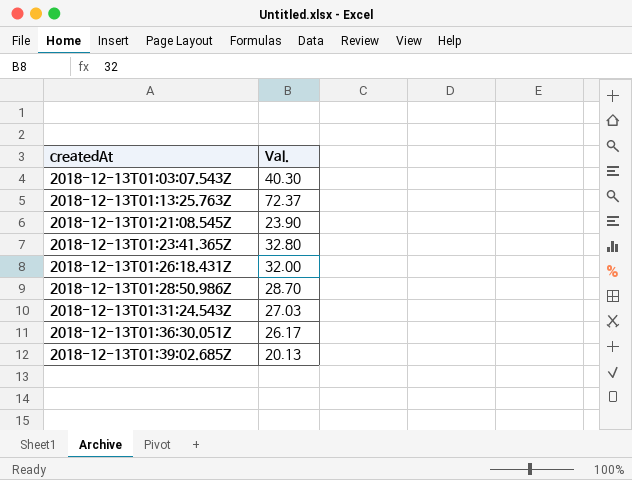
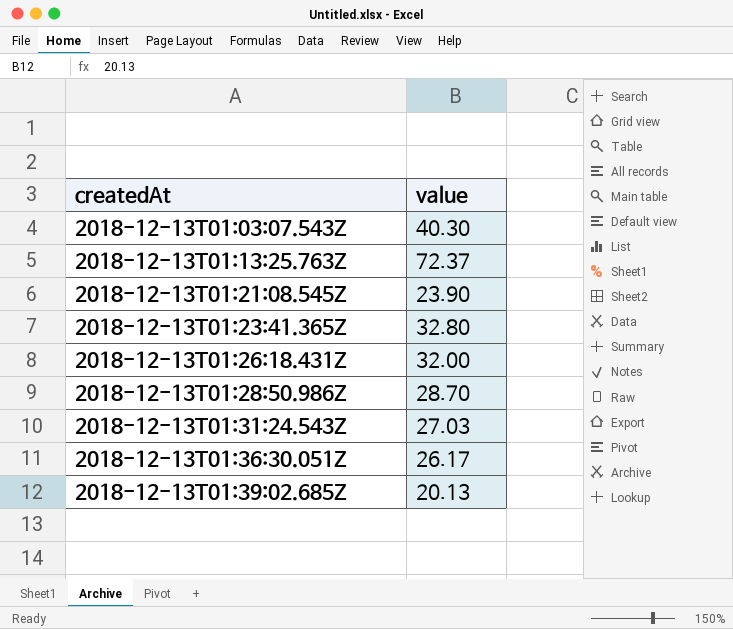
column name: Val. -> value

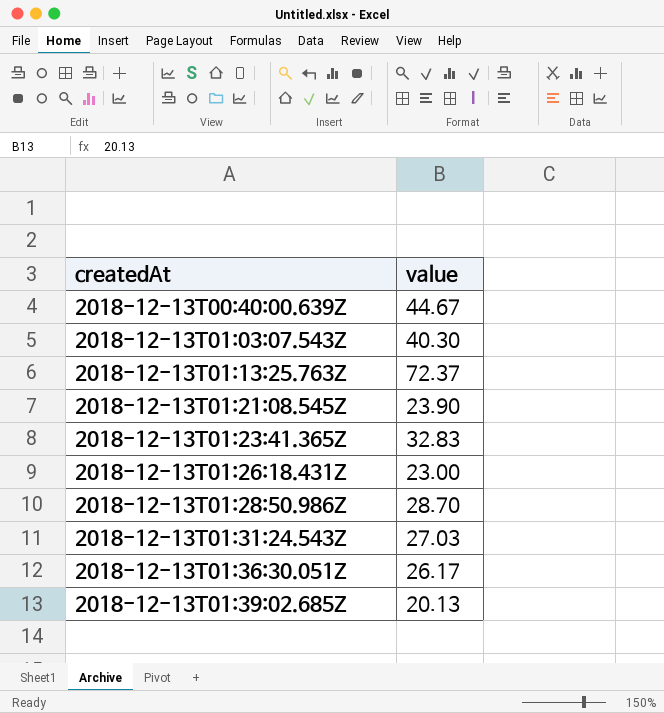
row 2018-12-13T00:40:00.639Z: none -> 44.67
2018-12-13T01:23:41.365Z | value: 32.80 -> 32.83
2018-12-13T01:26:18.431Z | value: 32.00 -> 23.00

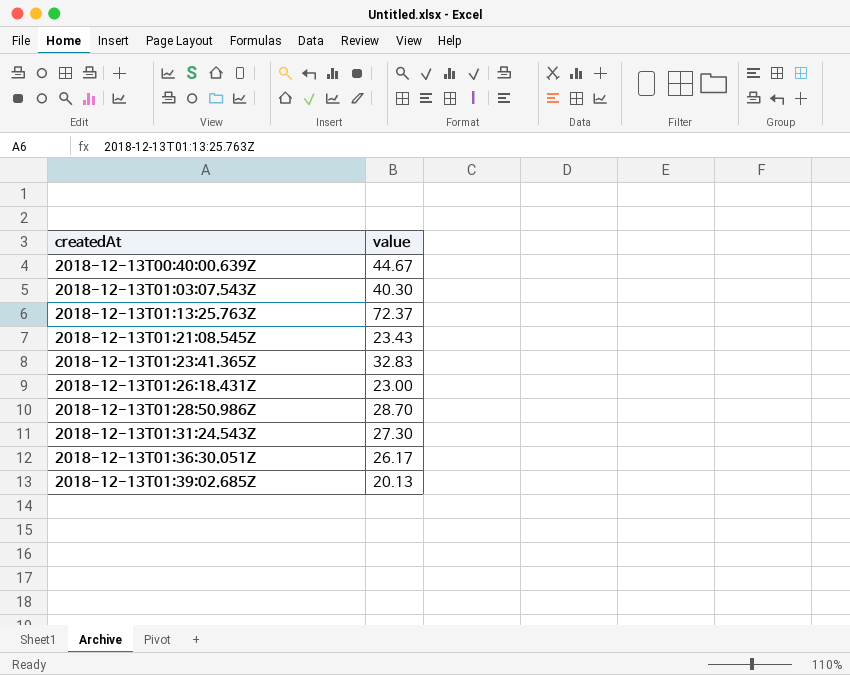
2018-12-13T01:21:08.545Z | value: 23.90 -> 23.43
2018-12-13T01:31:24.543Z | value: 27.03 -> 27.30

